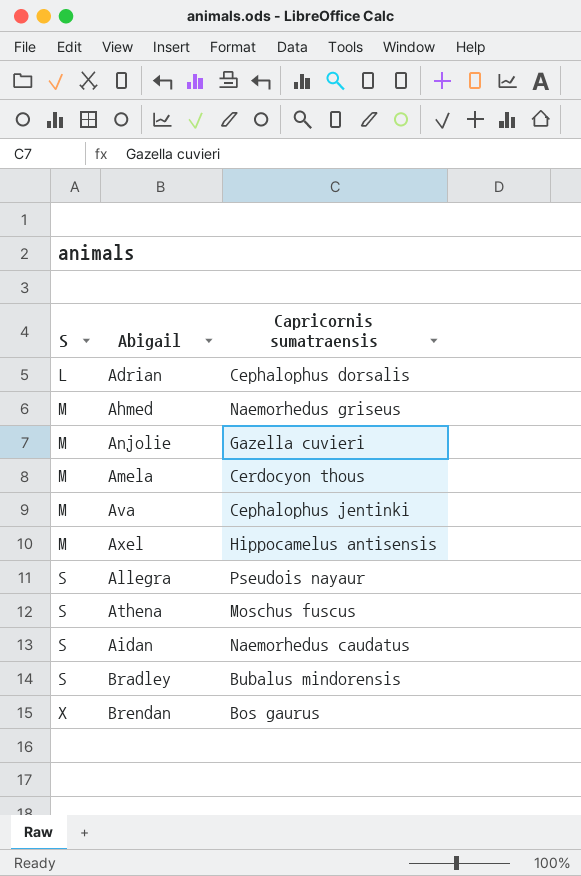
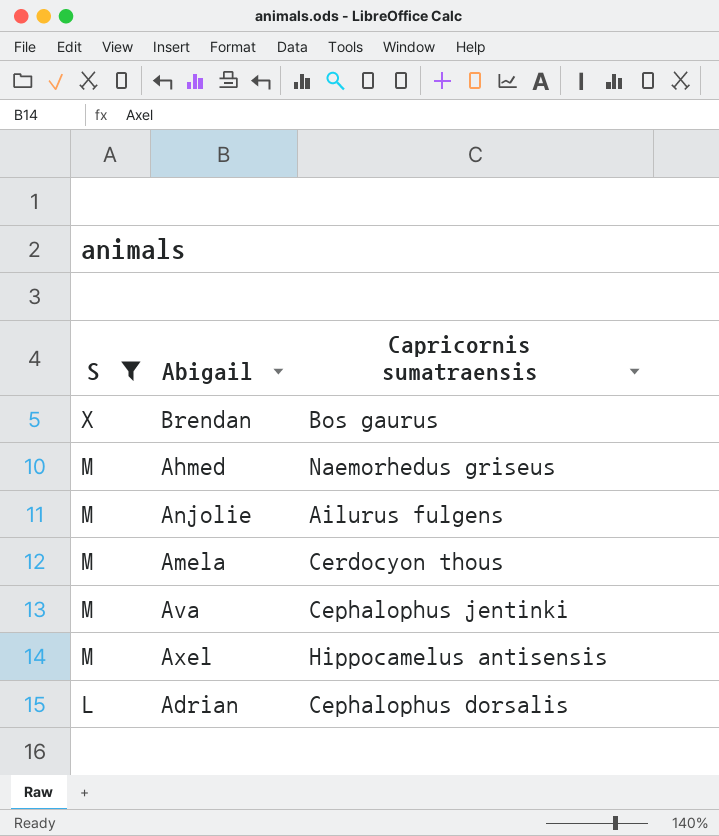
filter: none -> S != S
row order: S ascending -> S descending
Anjolie | Capricornis sumatraensis: Gazella cuvieri -> Ailurus fulgens

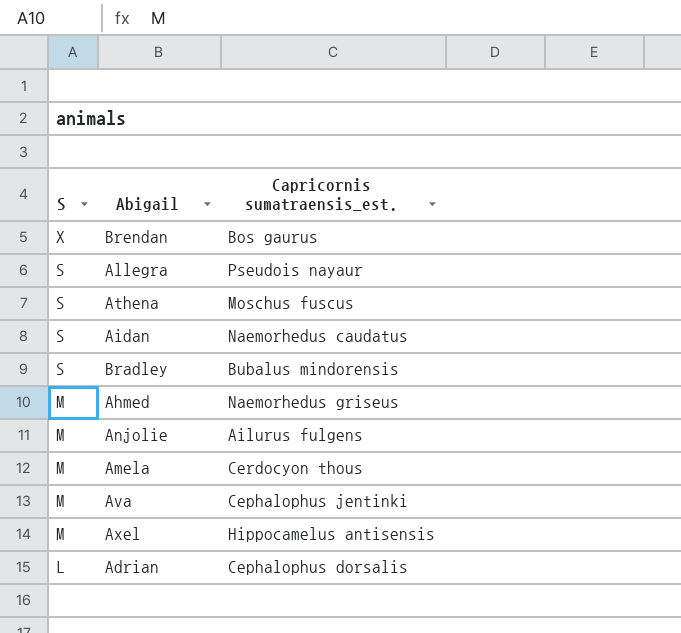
filter: S != S -> none
column name: Capricornis sumatraensis -> Capricornis sumatraensis_est.

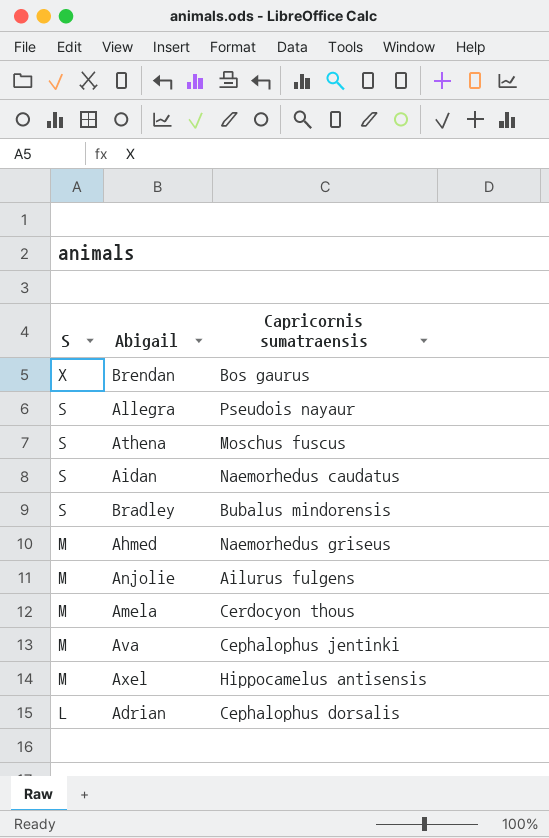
column name: Capricornis sumatraensis_est. -> Capricornis sumatraensis

